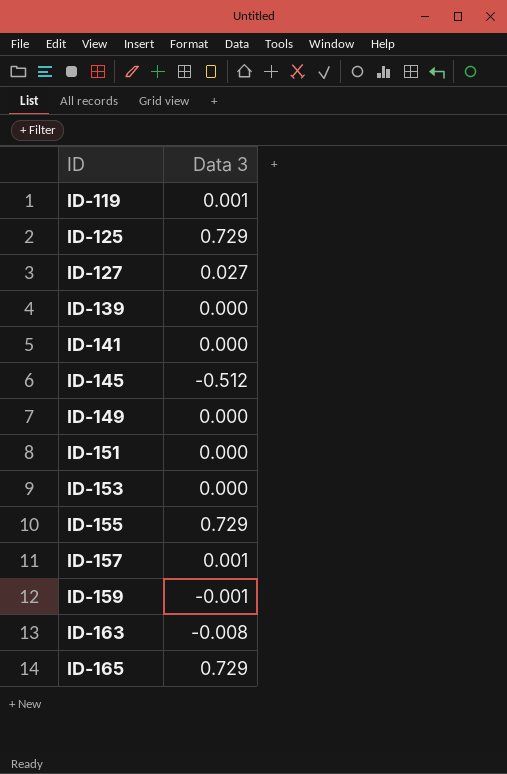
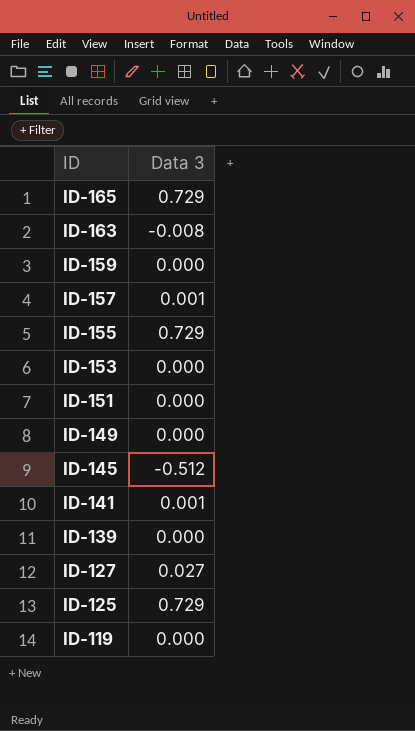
row order: ID ascending -> ID descending
ID-159 | Data 3: -0.001 -> 0.000
ID-141 | Data 3: 0.000 -> 0.001
ID-119 | Data 3: 0.001 -> 0.000

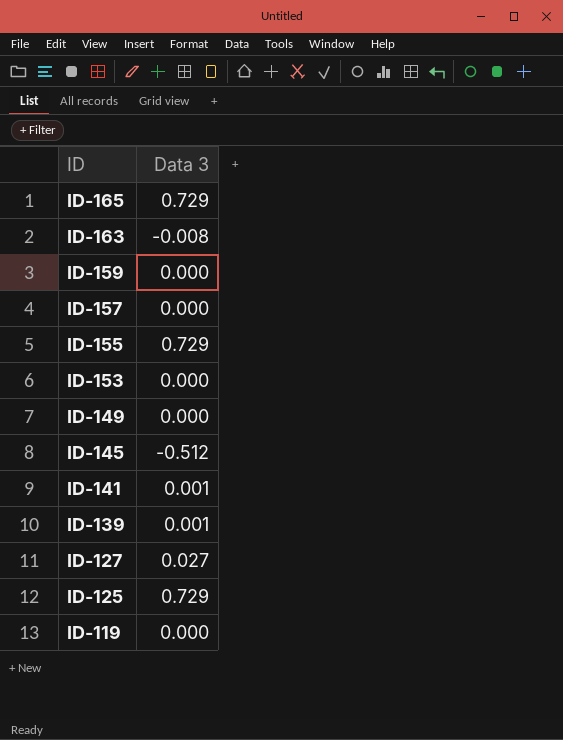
row ID-151: 0.000 -> none
ID-157 | Data 3: 0.001 -> 0.000
ID-139 | Data 3: 0.000 -> 0.001

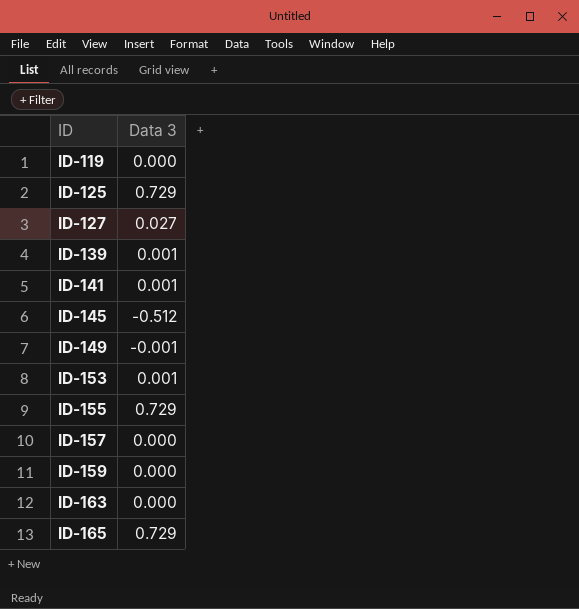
row order: ID descending -> ID ascending
ID-149 | Data 3: 0.000 -> -0.001
ID-153 | Data 3: 0.000 -> 0.001
ID-163 | Data 3: -0.008 -> 0.000

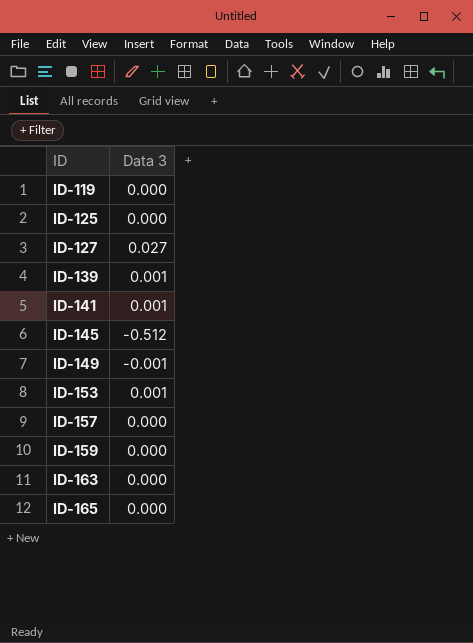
row ID-155: 0.729 -> none
ID-125 | Data 3: 0.729 -> 0.000
ID-165 | Data 3: 0.729 -> 0.000

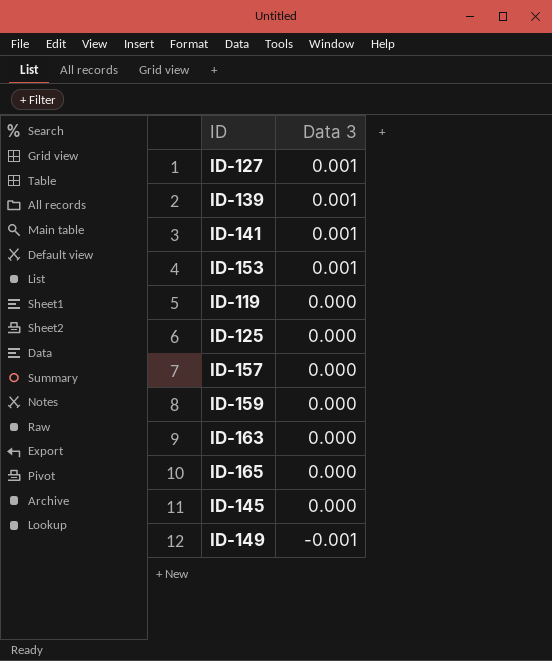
row order: ID ascending -> Data 3 descending
ID-127 | Data 3: 0.027 -> 0.001
ID-145 | Data 3: -0.512 -> 0.000

